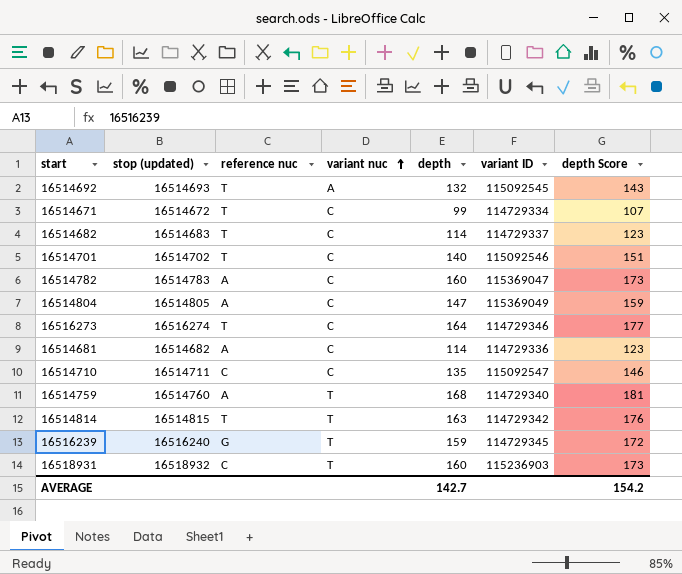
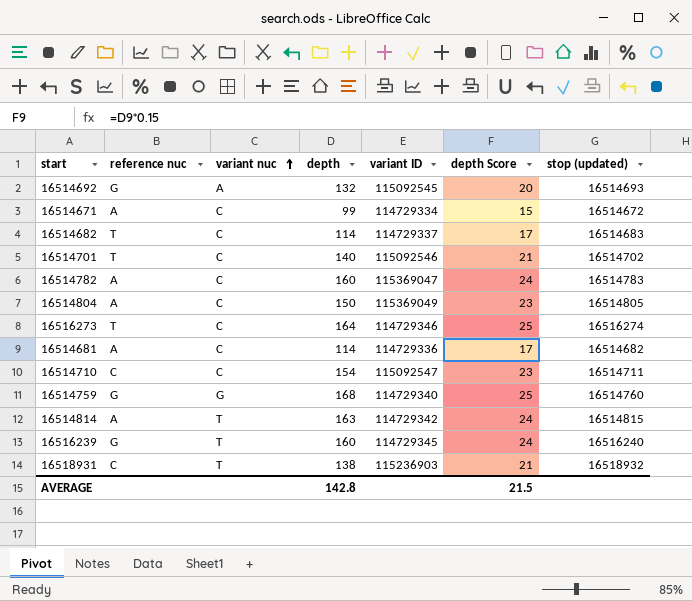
column depth Score | formula: [depth] * 1.08 -> [depth] * 0.15
column stop (updated) | position: 2 -> 7
16514692 | reference nuc: T -> G
16514671 | reference nuc: T -> A
16514804 | depth: 147 -> 150
16514710 | depth: 135 -> 154
16514759 | reference nuc: A -> G
16514759 | variant nuc: T -> G
16514814 | reference nuc: T -> A
16516239 | depth: 159 -> 160
16518931 | depth: 160 -> 138
AVERAGE | depth: 142.7 -> 142.8
AVERAGE | depth Score: 154.2 -> 21.5

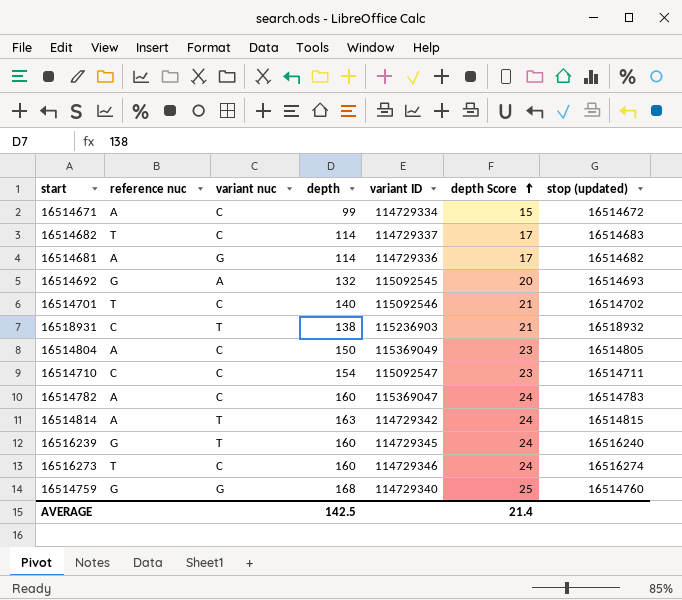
row order: variant nuc ascending -> depth Score ascending
16514681 | variant nuc: C -> G
16516273 | depth: 164 -> 160
16516273 | depth Score: 25 -> 24
AVERAGE | depth: 142.8 -> 142.5
AVERAGE | depth Score: 21.5 -> 21.4

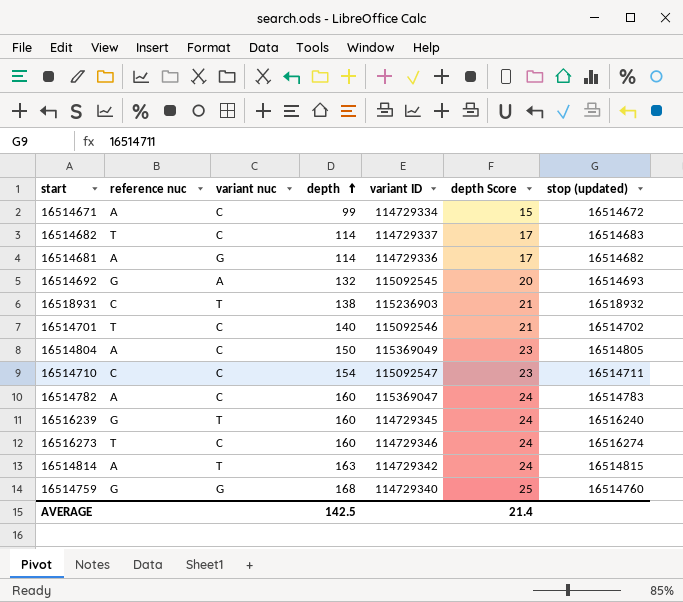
row order: depth Score ascending -> depth ascending

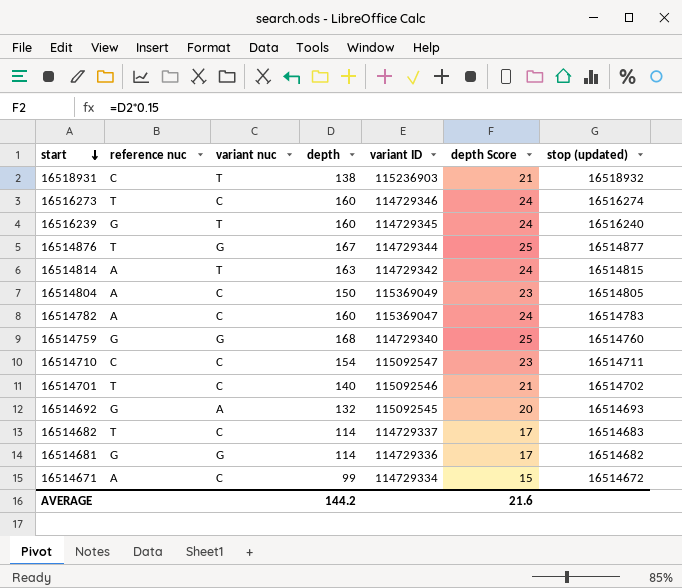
row order: depth ascending -> start descending
row 16514876: none -> T | G | 167 | 114729344 | 25 | 16514877
16514681 | reference nuc: A -> G
AVERAGE | depth: 142.5 -> 144.2
AVERAGE | depth Score: 21.4 -> 21.6

